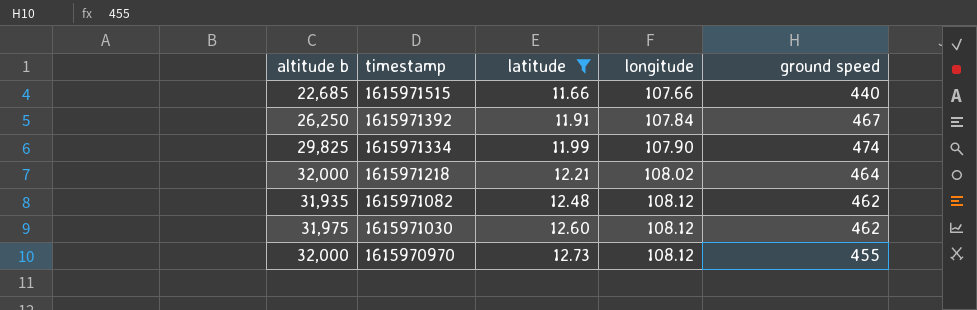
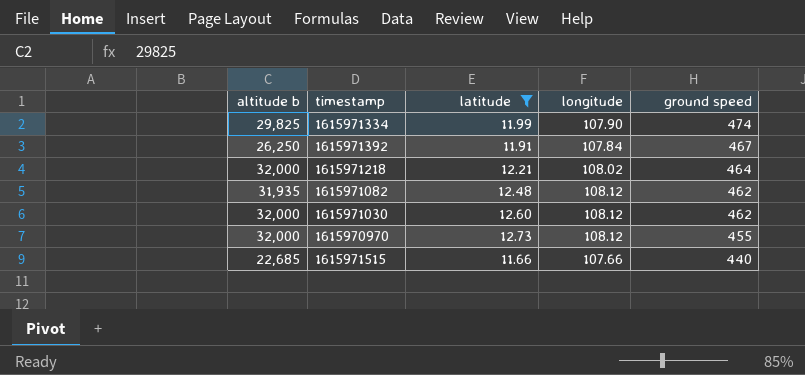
row order: timestamp descending -> ground speed descending
1615971030 | altitude b: 31,975 -> 32,000

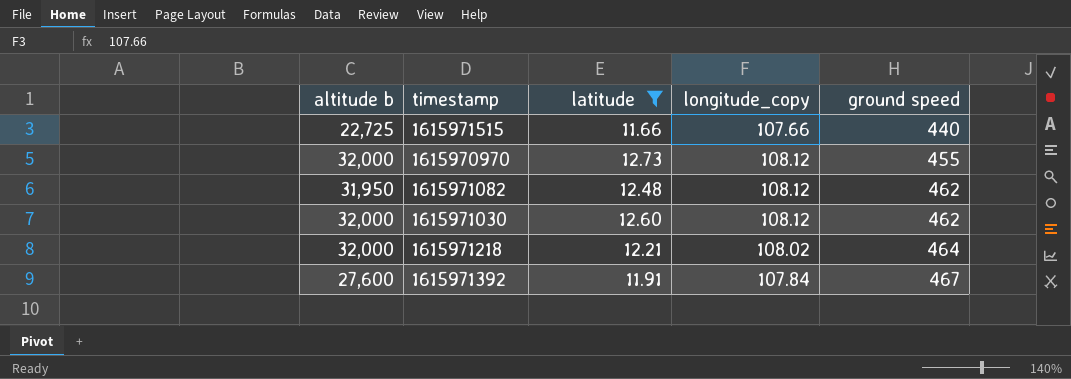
row order: ground speed descending -> ground speed ascending
column name: longitude -> longitude_copy
row 1615971334: 29,825 | 11.99 | 107.90 | 474 -> none
1615971515 | altitude b: 22,685 -> 22,725
1615971082 | altitude b: 31,935 -> 31,950
1615971392 | altitude b: 26,250 -> 27,600

